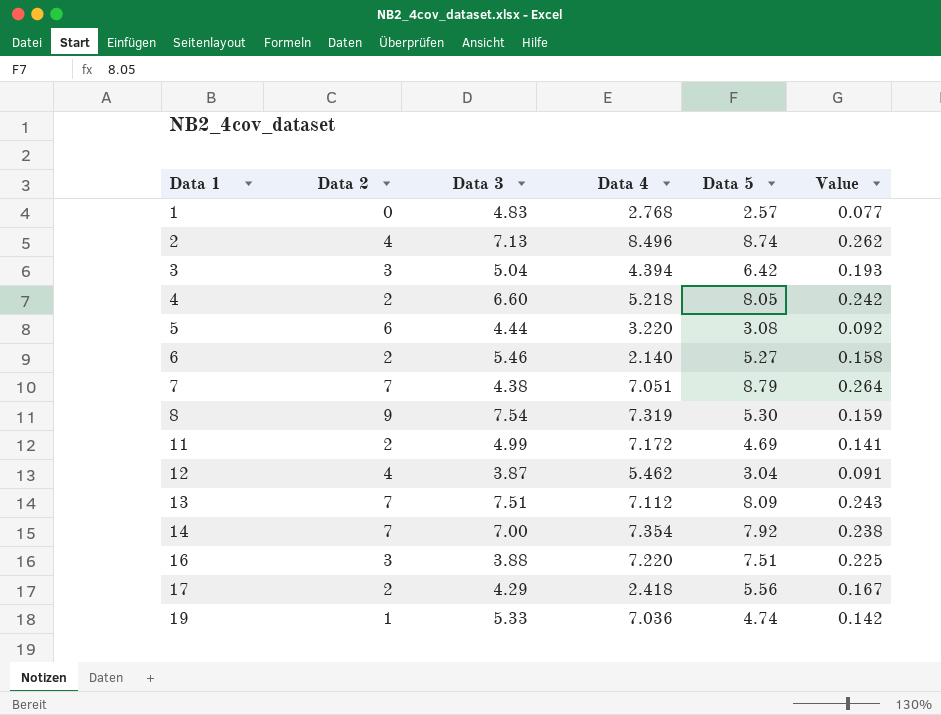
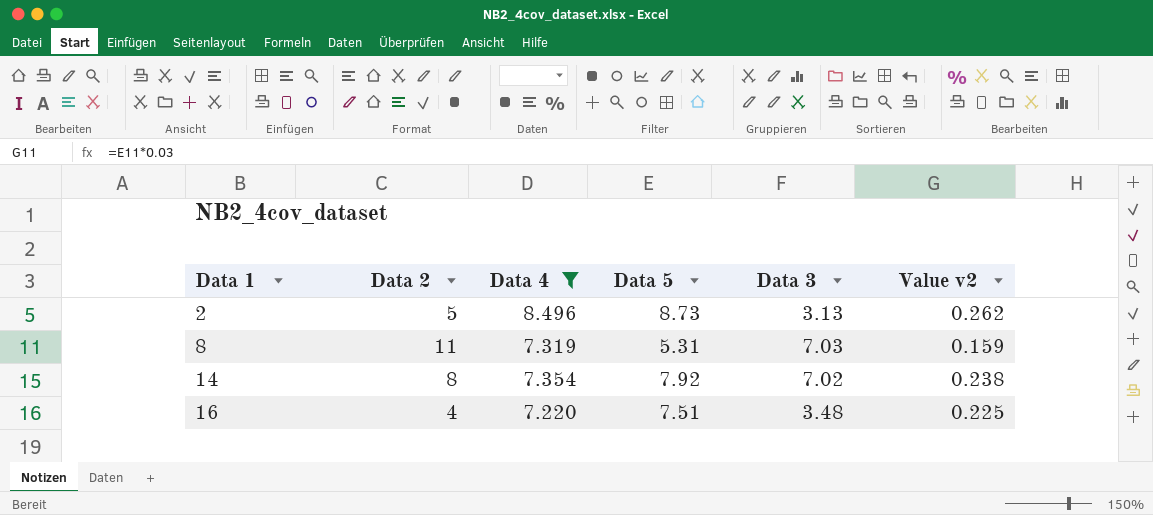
filter: none -> Data 4 >= 7.220
column Data 3 | position: 3 -> 5
column name: Value -> Value v2
2 | Data 2: 4 -> 5
2 | Data 5: 8.74 -> 8.73
2 | Data 3: 7.13 -> 3.13
8 | Data 2: 9 -> 11
8 | Data 5: 5.30 -> 5.31
8 | Data 3: 7.54 -> 7.03
14 | Data 2: 7 -> 8
14 | Data 3: 7.00 -> 7.02
16 | Data 2: 3 -> 4
16 | Data 3: 3.88 -> 3.48

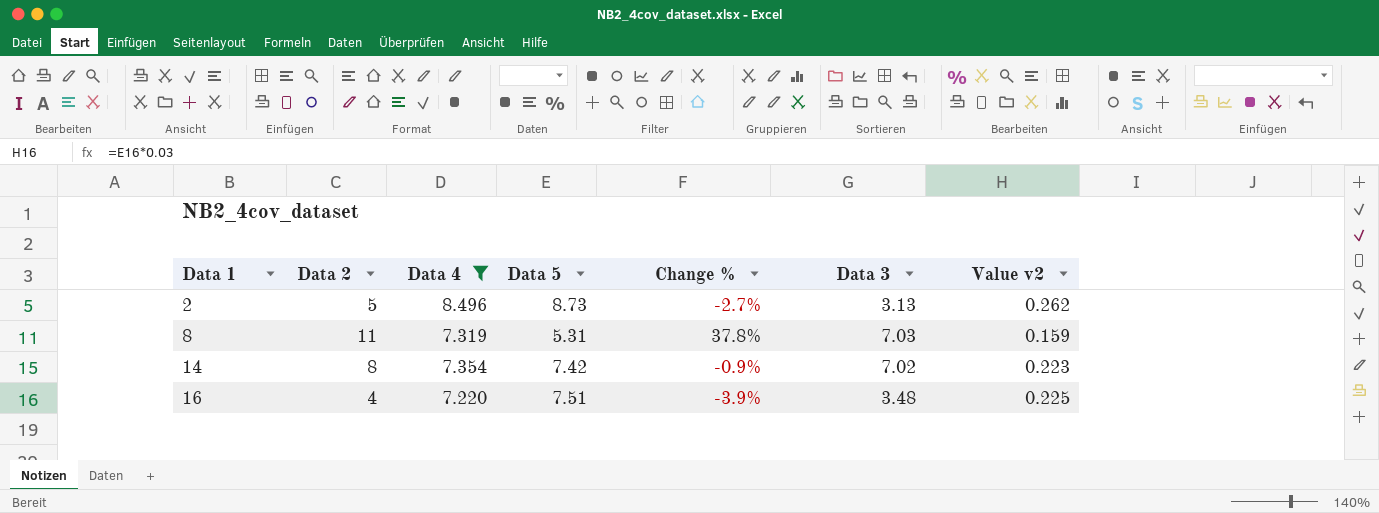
column Change % | formula: none -> ([Data 4] - [Data 5]) / [Data 5]
14 | Data 5: 7.92 -> 7.42
14 | Value v2: 0.238 -> 0.223

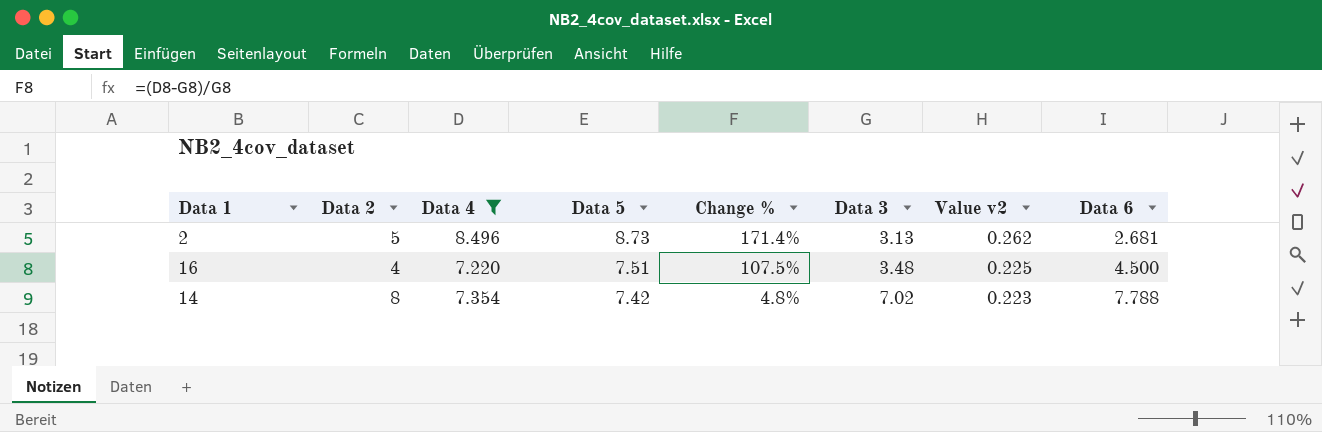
row order: Data 1 ascending -> Data 5 descending
column Change % | formula: ([Data 4] - [Data 5]) / [Data 5] -> ([Data 4] - [Data 3]) / [Data 3]
column Data 6 | position: none -> 8
row 8: 11 | 7.319 | 5.31 | 37.8% | 7.03 | 0.159 -> none

